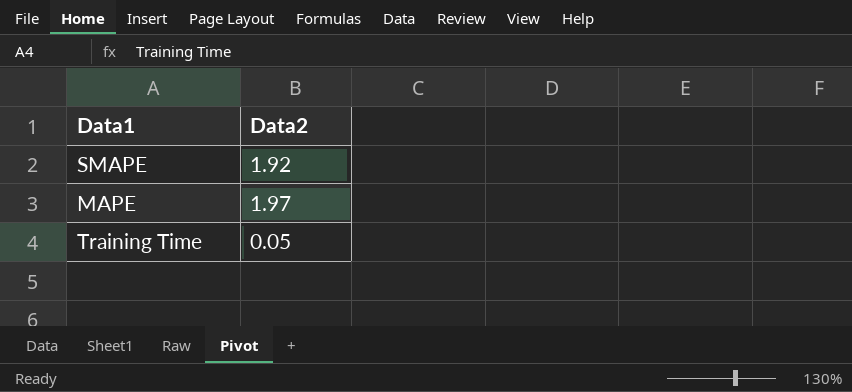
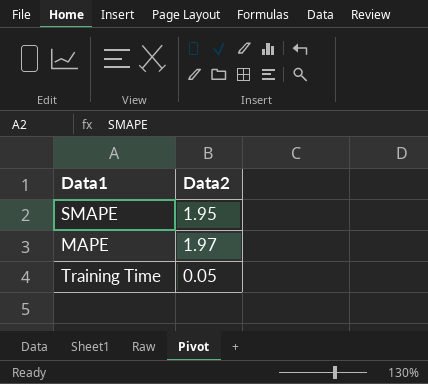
SMAPE | Data2: 1.92 -> 1.95

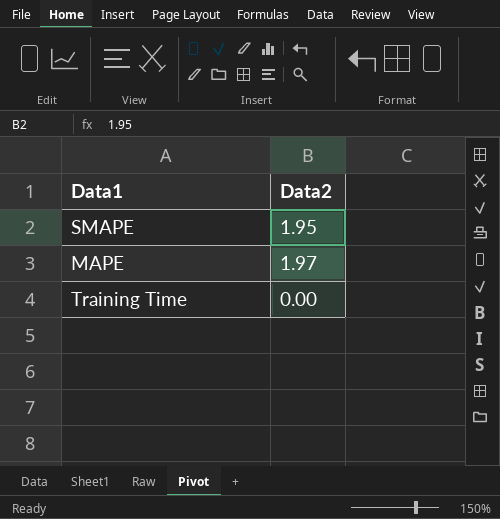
Training Time | Data2: 0.05 -> 0.00

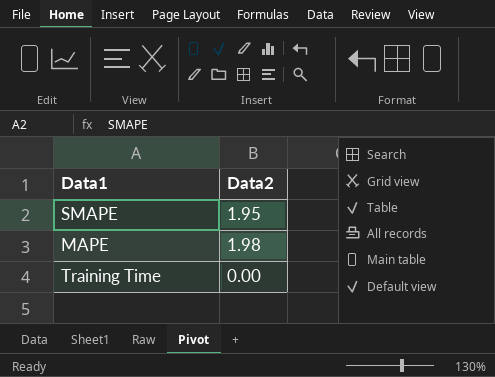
MAPE | Data2: 1.97 -> 1.98

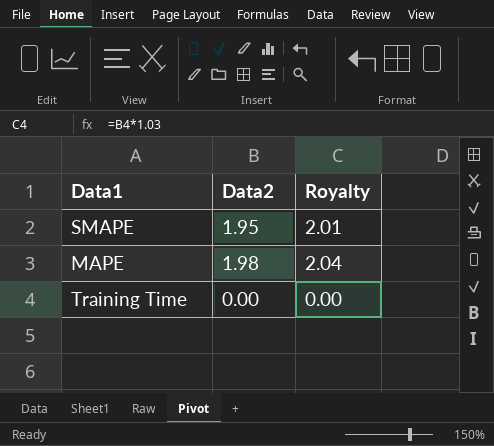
column Royalty | formula: none -> [Data2] * 1.03

